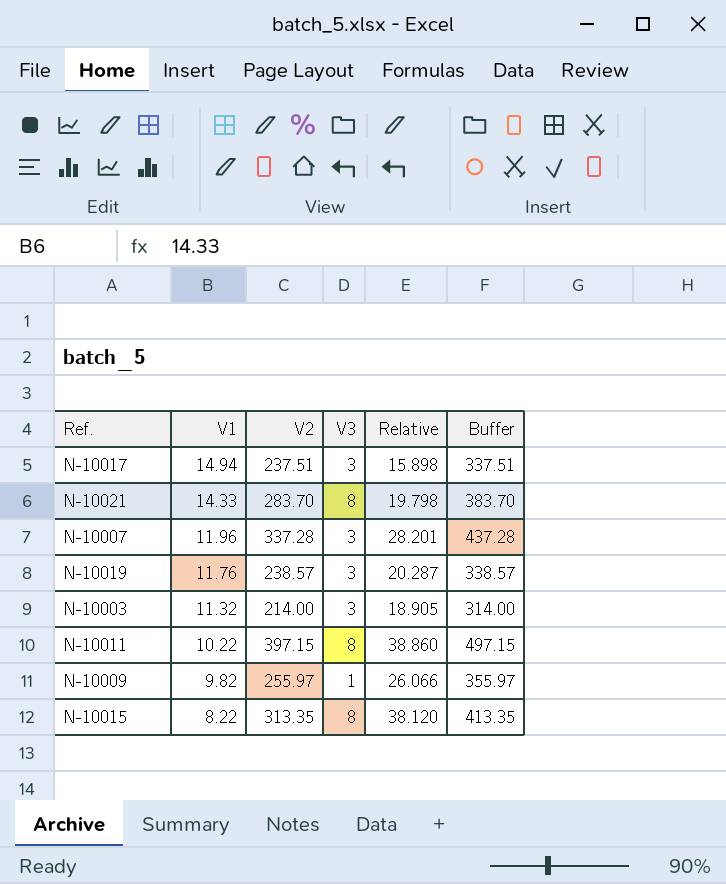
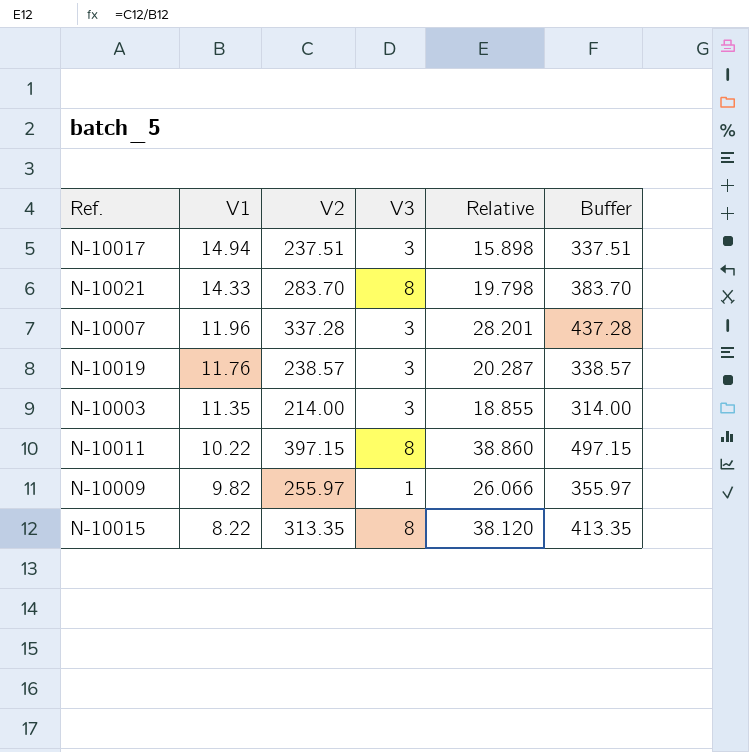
N-10003 | V1: 11.32 -> 11.35
N-10003 | Relative: 18.905 -> 18.855

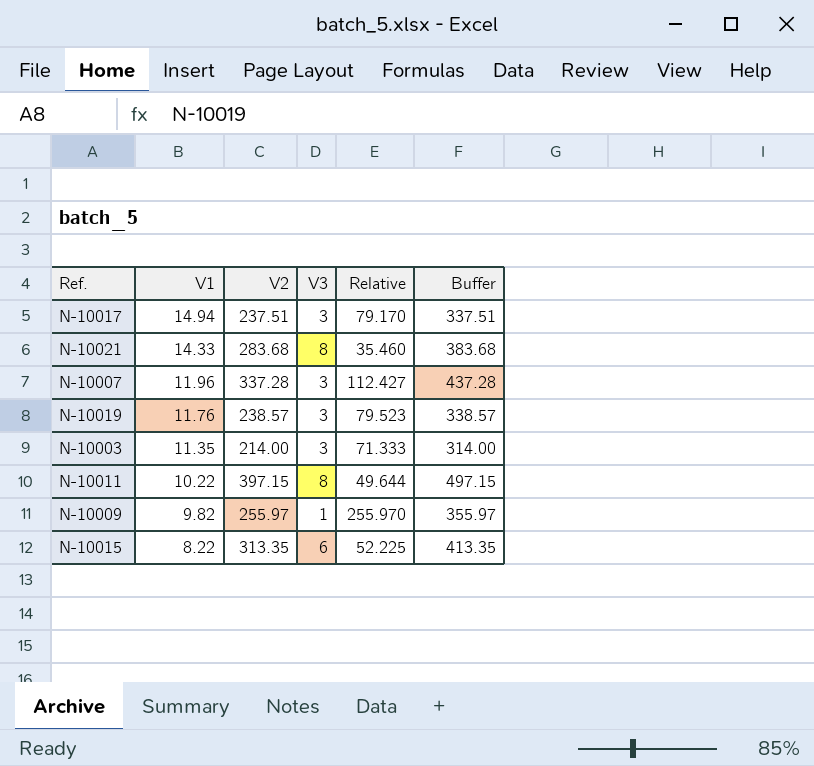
column Relative | formula: [V2] / [V1] -> [V2] / [V3]
N-10021 | V2: 283.70 -> 283.68
N-10021 | Buffer: 383.70 -> 383.68
N-10015 | V3: 8 -> 6

